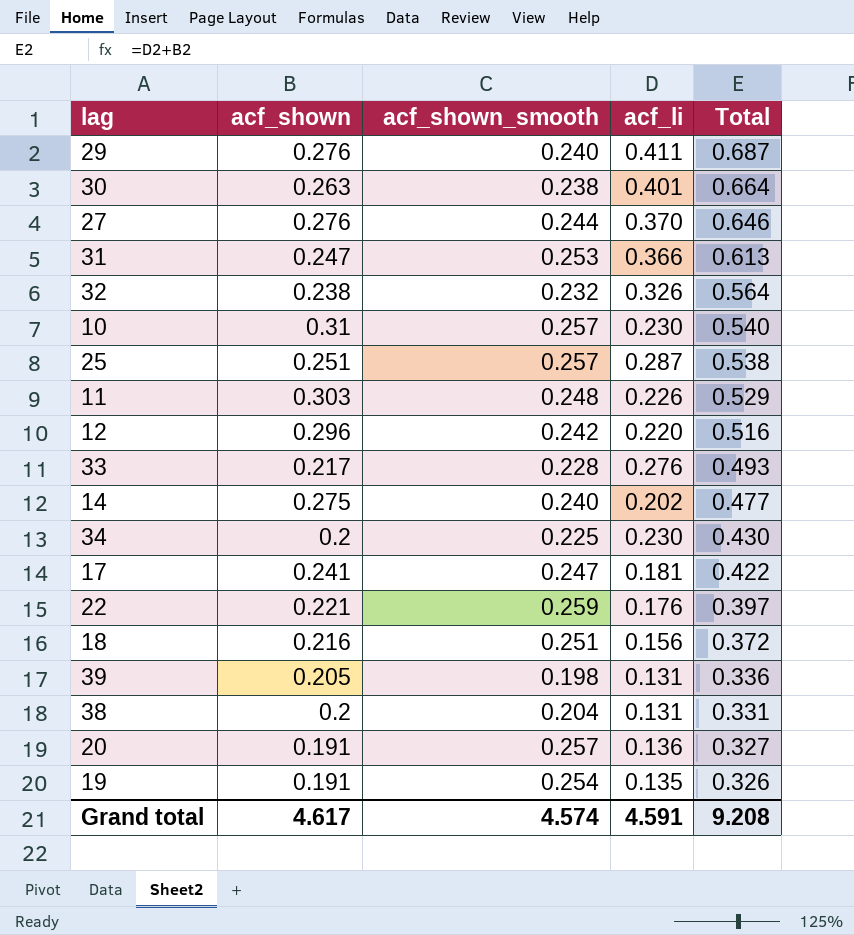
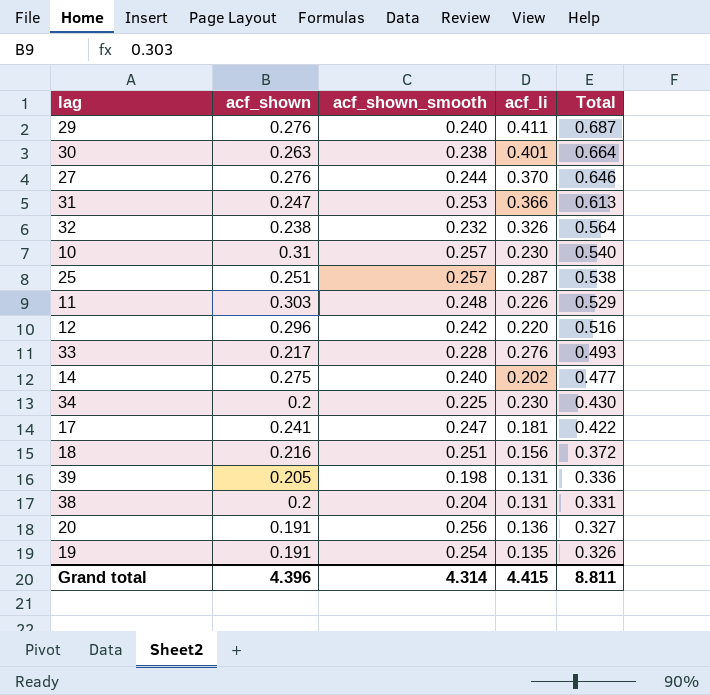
row 22: 0.221 | 0.259 | 0.176 | 0.397 -> none
20 | acf_shown_smooth: 0.257 -> 0.256
Grand total | acf_shown: 4.617 -> 4.396
Grand total | acf_shown_smooth: 4.574 -> 4.314
Grand total | acf_li: 4.591 -> 4.415
Grand total | Total: 9.208 -> 8.811

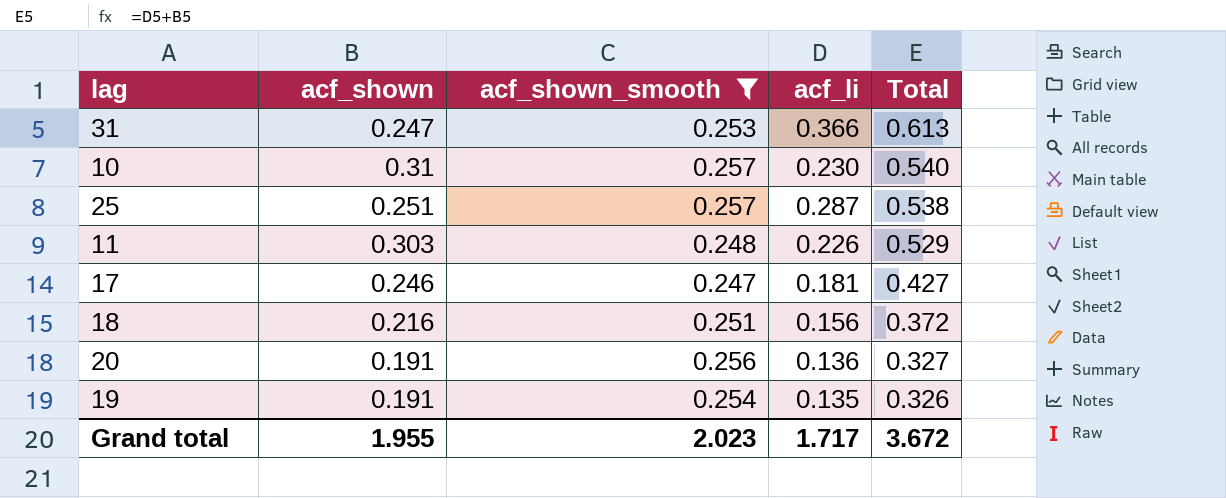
filter: none -> acf_shown_smooth >= 0.247
17 | acf_shown: 0.241 -> 0.246
17 | Total: 0.422 -> 0.427
Grand total | acf_shown: 4.396 -> 1.955
Grand total | acf_shown_smooth: 4.314 -> 2.023
Grand total | acf_li: 4.415 -> 1.717
Grand total | Total: 8.811 -> 3.672

